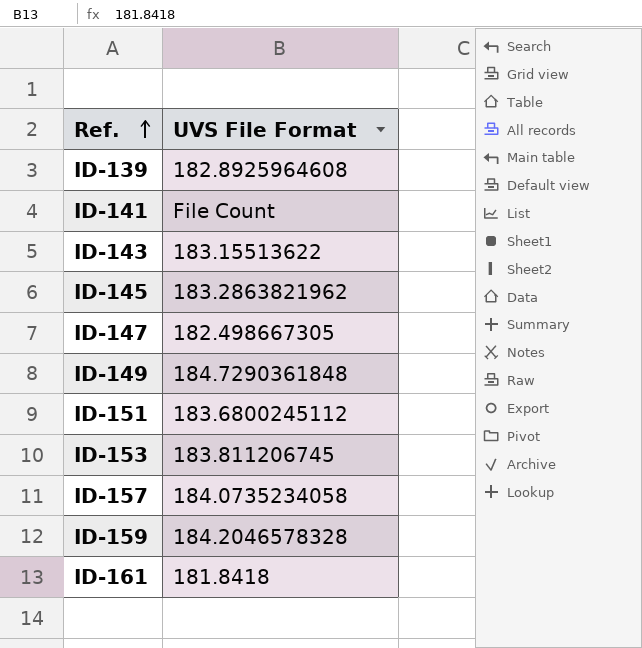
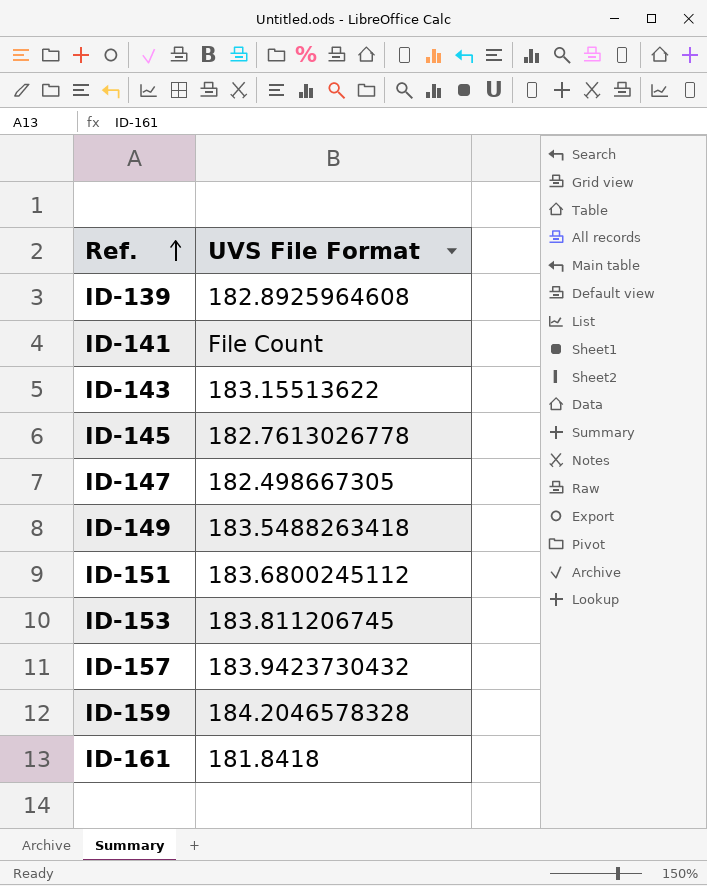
ID-145 | UVS File Format: 183.2863821962 -> 182.7613026778
ID-149 | UVS File Format: 184.7290361848 -> 183.5488263418
ID-157 | UVS File Format: 184.0735234058 -> 183.9423730432

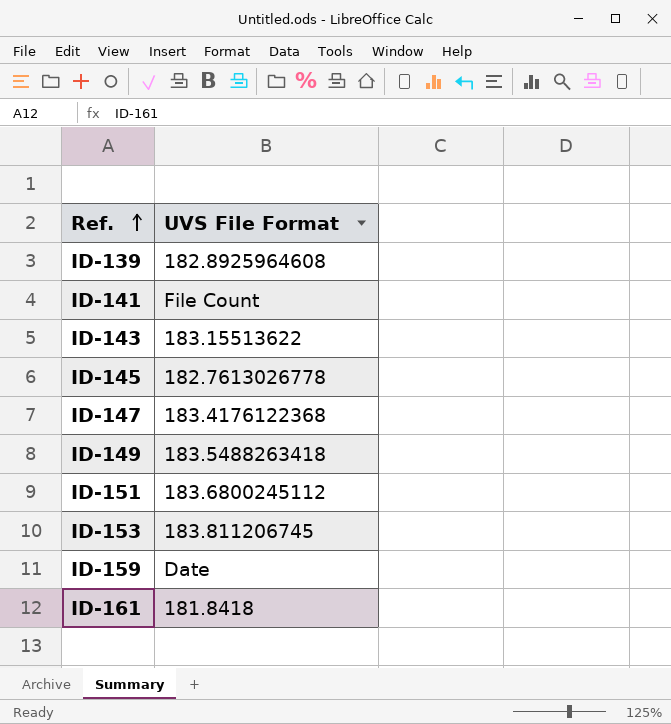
row ID-157: 183.9423730432 -> none
ID-147 | UVS File Format: 182.498667305 -> 183.4176122368
ID-159 | UVS File Format: 184.2046578328 -> Date

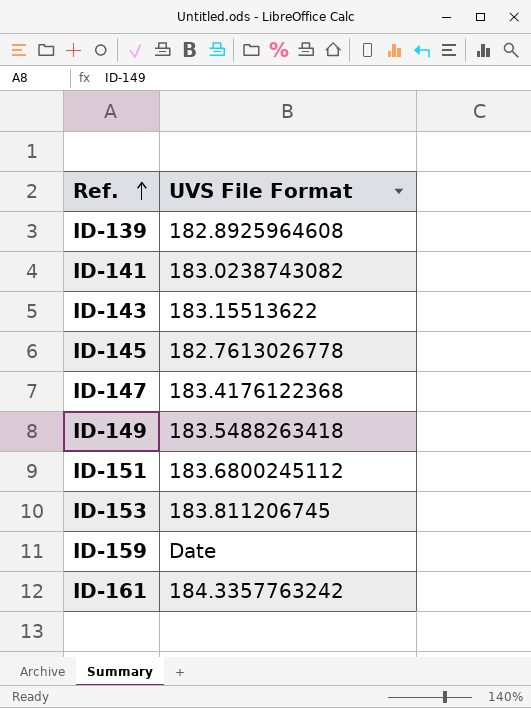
ID-141 | UVS File Format: File Count -> 183.0238743082
ID-161 | UVS File Format: 181.8418 -> 184.3357763242

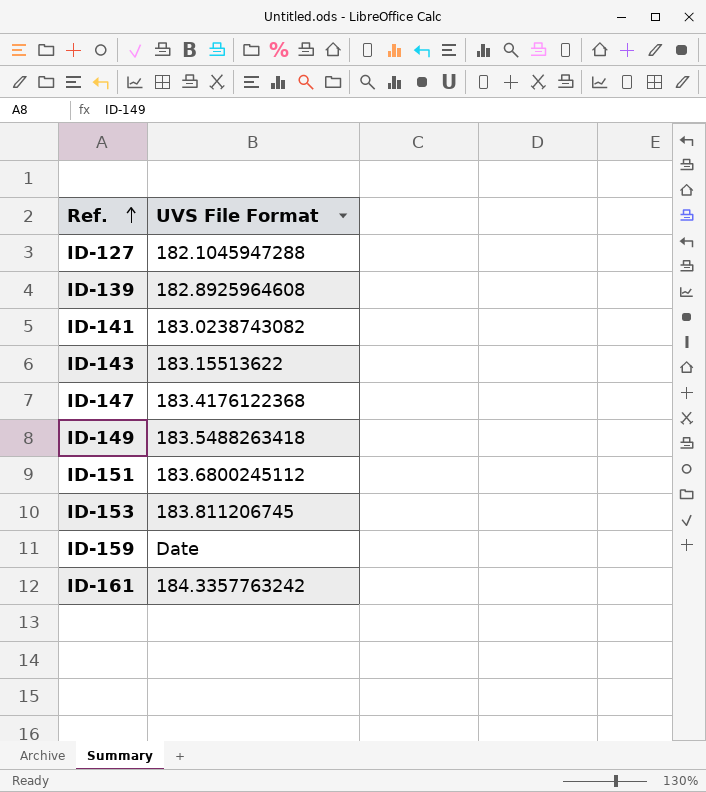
row ID-145: 182.7613026778 -> none
row ID-127: none -> 182.1045947288

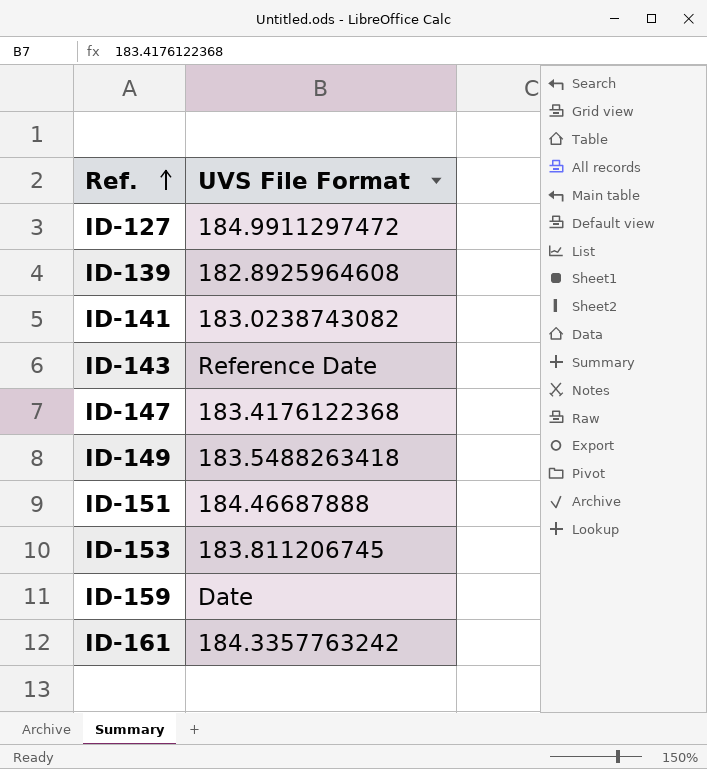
ID-127 | UVS File Format: 182.1045947288 -> 184.9911297472
ID-143 | UVS File Format: 183.15513622 -> Reference Date
ID-151 | UVS File Format: 183.6800245112 -> 184.46687888

